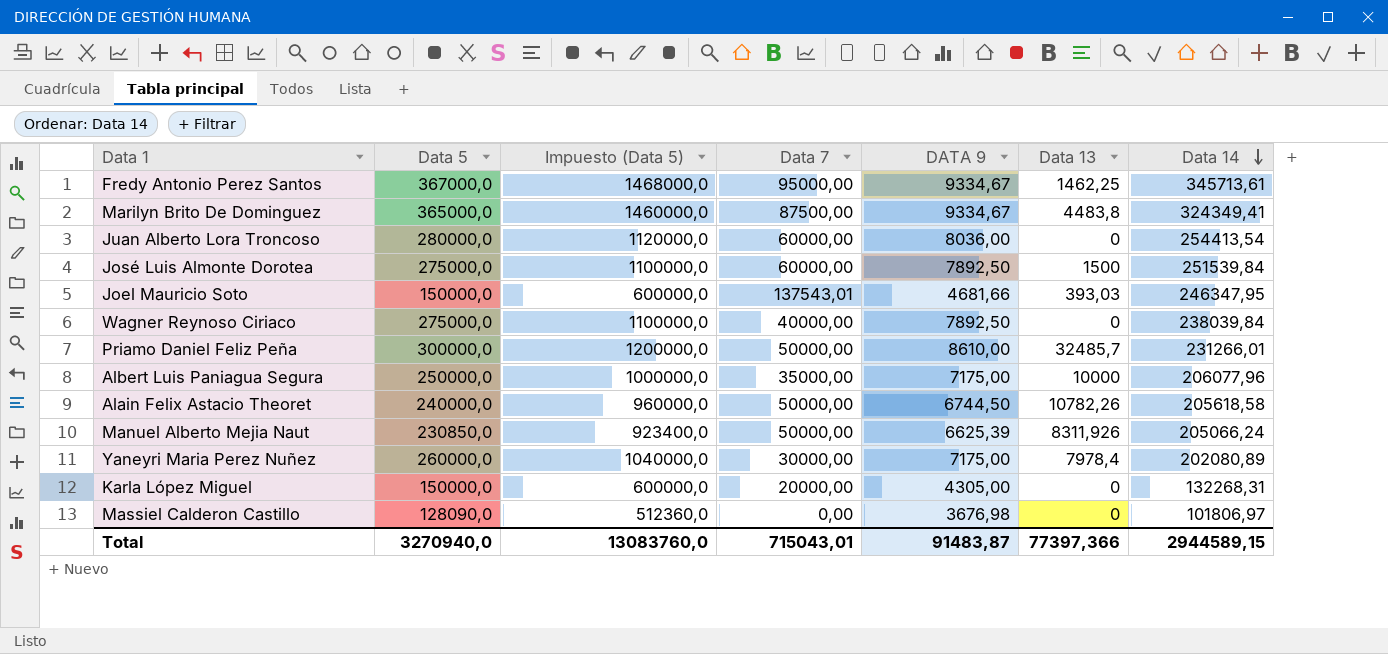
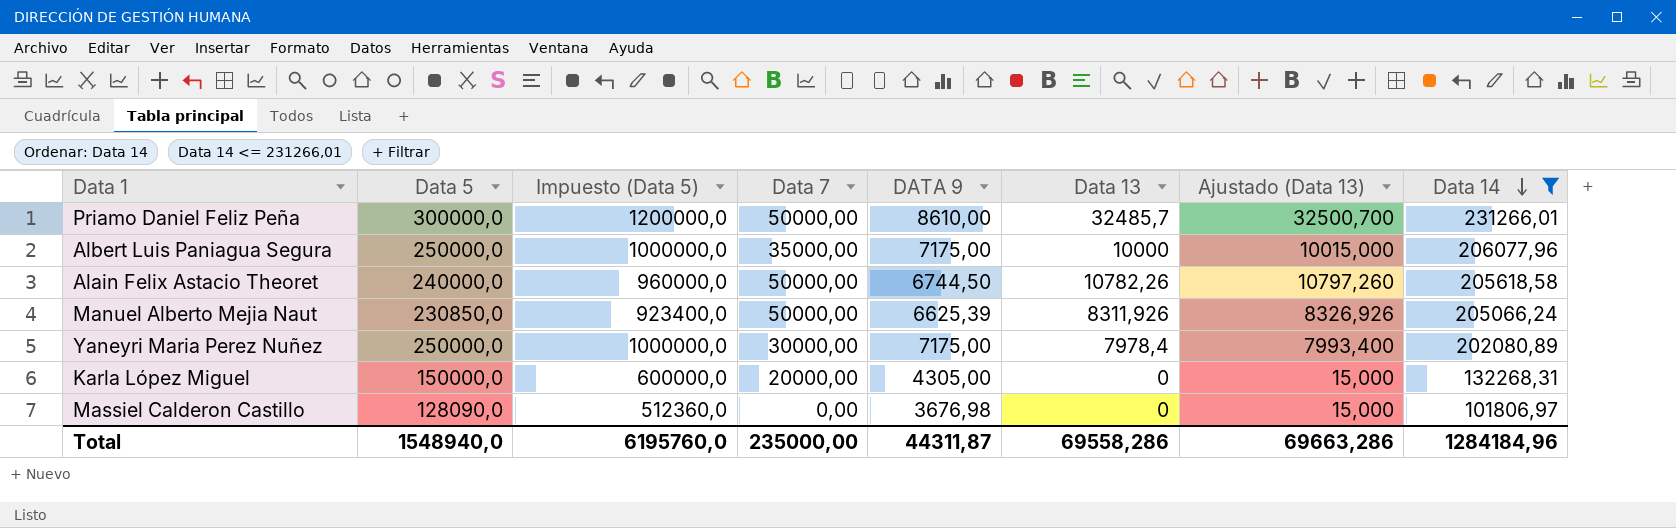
filter: none -> Data 14 <= 231266,01
column Ajustado (Data 13) | formula: none -> [Data 13] + 15
Yaneyri Maria Perez Nuñez | Data 5: 260000,0 -> 250000,0
Yaneyri Maria Perez Nuñez | Impuesto (Data 5): 1040000,0 -> 1000000,0
Total | Data 5: 3270940,0 -> 1548940,0
Total | Impuesto (Data 5): 13083760,0 -> 6195760,0
Total | Data 7: 715043,01 -> 235000,00
Total | DATA 9: 91483,87 -> 44311,87
Total | Data 13: 77397,366 -> 69558,286
Total | Data 14: 2944589,15 -> 1284184,96

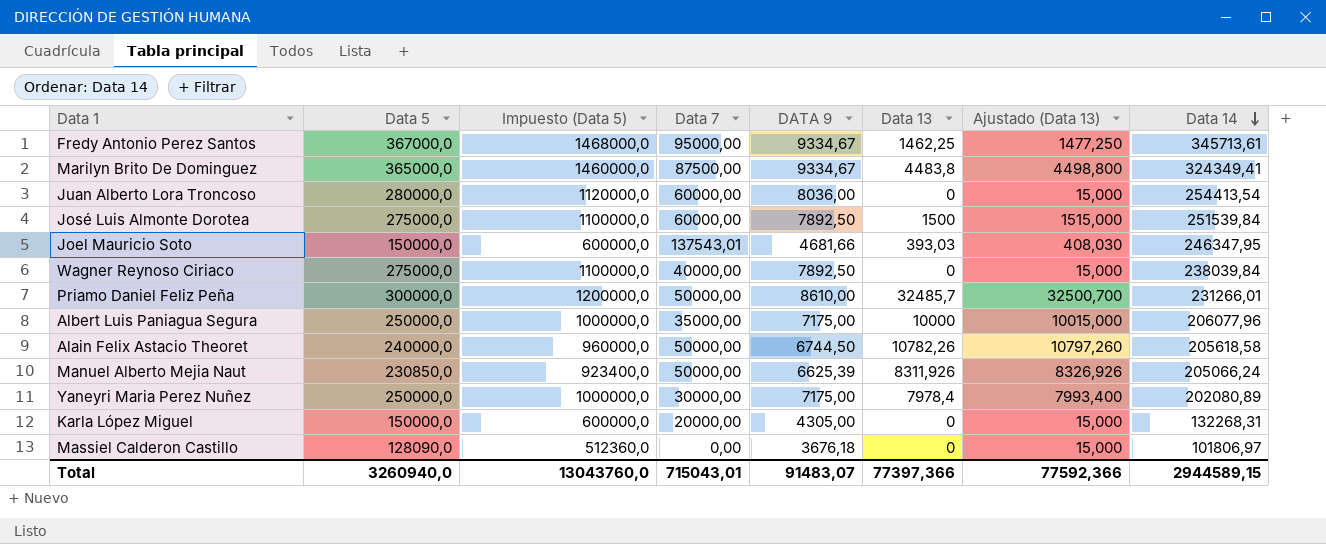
filter: Data 14 <= 231266,01 -> none
Massiel Calderon Castillo | DATA 9: 3676,98 -> 3676,18
Total | Data 5: 1548940,0 -> 3260940,0
Total | Impuesto (Data 5): 6195760,0 -> 13043760,0
Total | Data 7: 235000,00 -> 715043,01
Total | DATA 9: 44311,87 -> 91483,07
Total | Data 13: 69558,286 -> 77397,366
Total | Ajustado (Data 13): 69663,286 -> 77592,366
Total | Data 14: 1284184,96 -> 2944589,15

